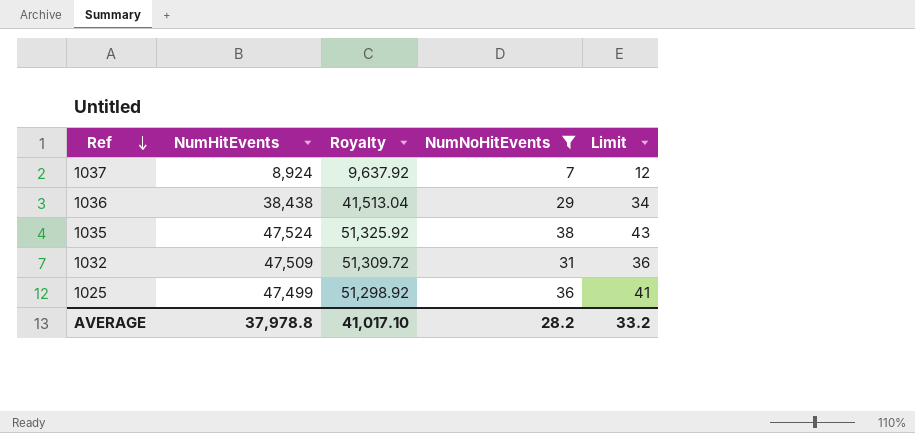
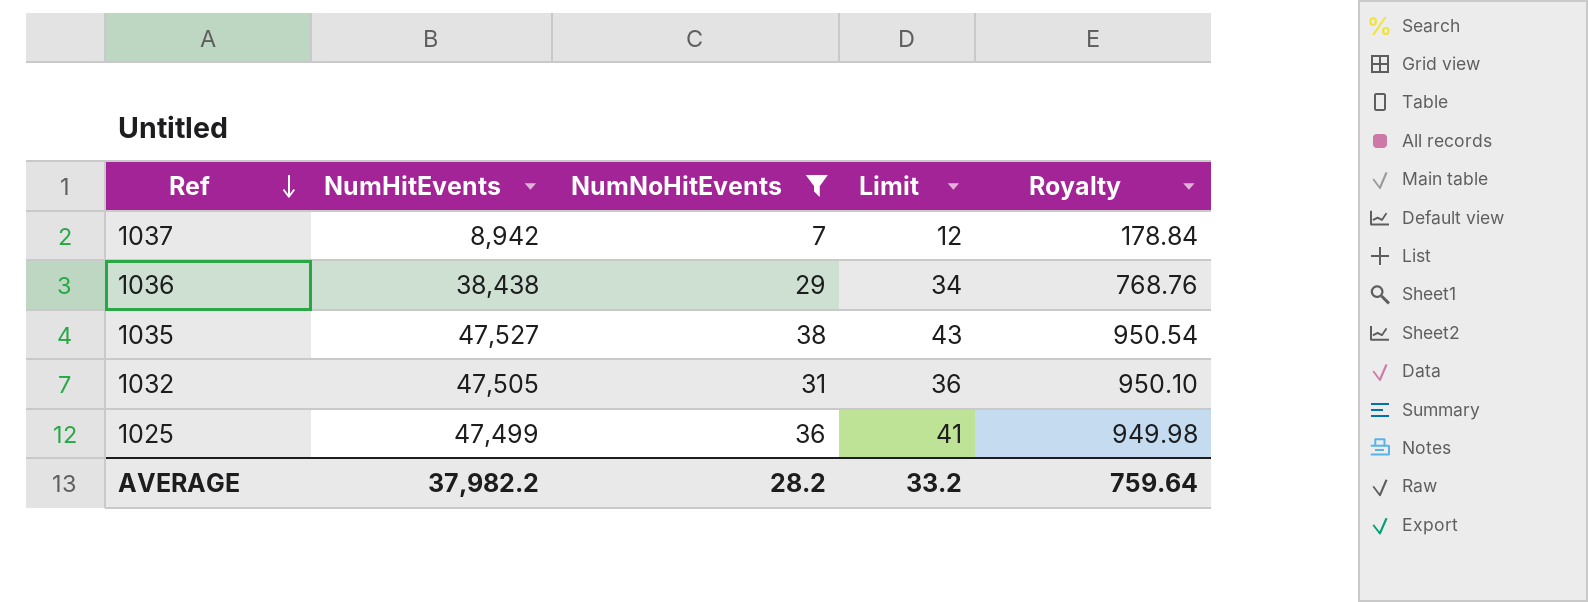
column Royalty | formula: [NumHitEvents] * 1.08 -> [NumHitEvents] * 0.02
column Royalty | position: 3 -> 5
1037 | NumHitEvents: 8,924 -> 8,942
1035 | NumHitEvents: 47,524 -> 47,527
1032 | NumHitEvents: 47,509 -> 47,505
AVERAGE | NumHitEvents: 37,978.8 -> 37,982.2
AVERAGE | Royalty: 41,017.10 -> 759.64

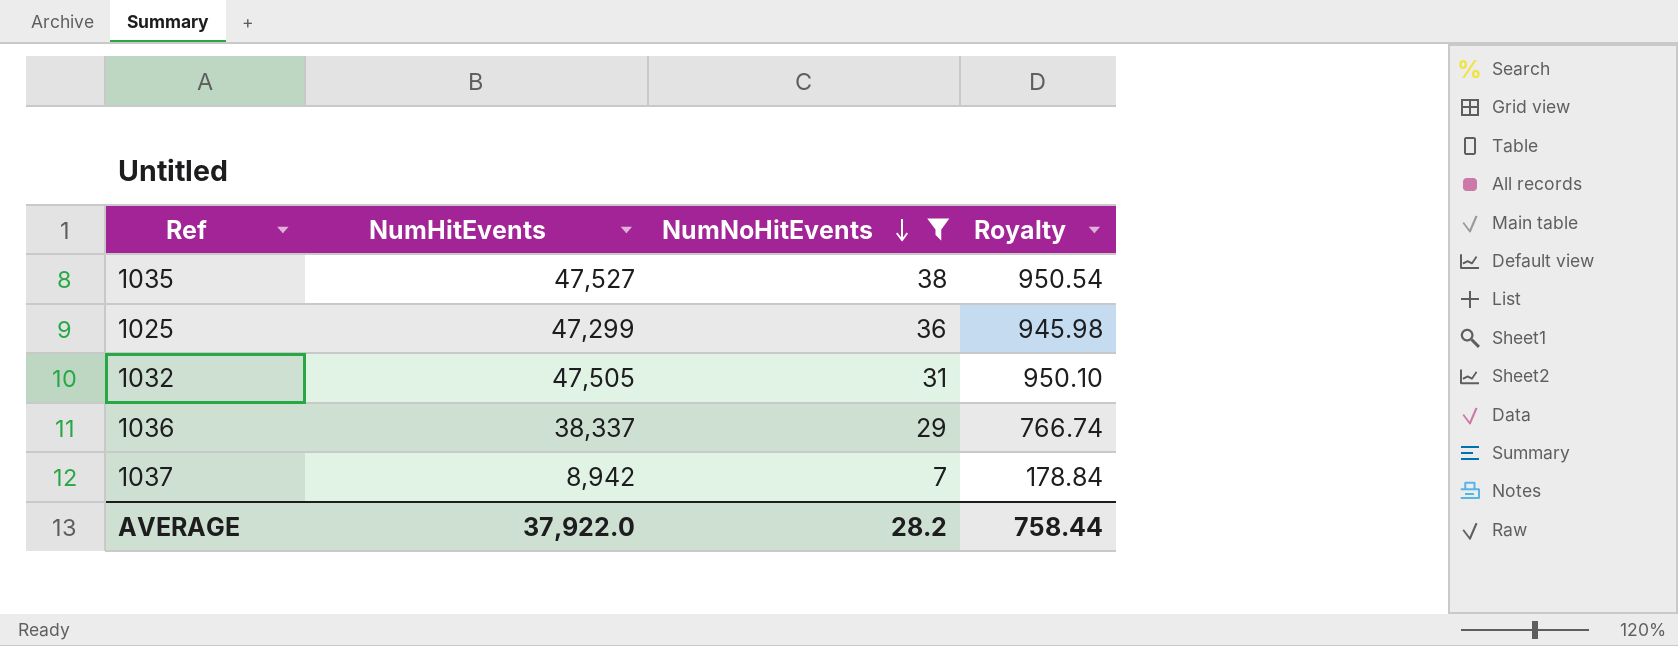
row order: Ref descending -> NumNoHitEvents descending
column Limit | formula: [NumNoHitEvents] + 5 -> none
1025 | NumHitEvents: 47,499 -> 47,299
1025 | Royalty: 949.98 -> 945.98
1036 | NumHitEvents: 38,438 -> 38,337
1036 | Royalty: 768.76 -> 766.74
AVERAGE | NumHitEvents: 37,982.2 -> 37,922.0
AVERAGE | Royalty: 759.64 -> 758.44

